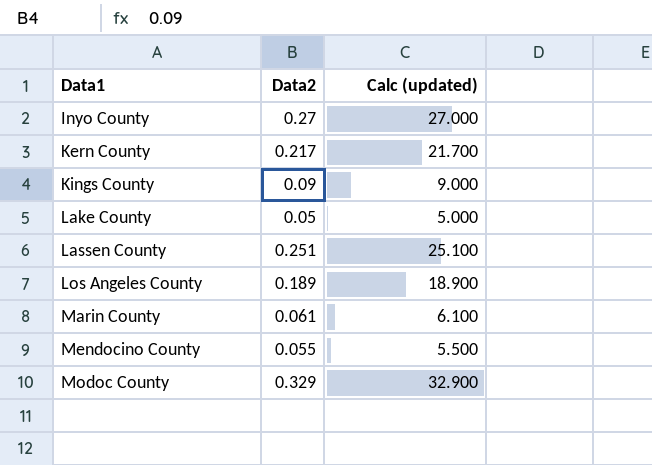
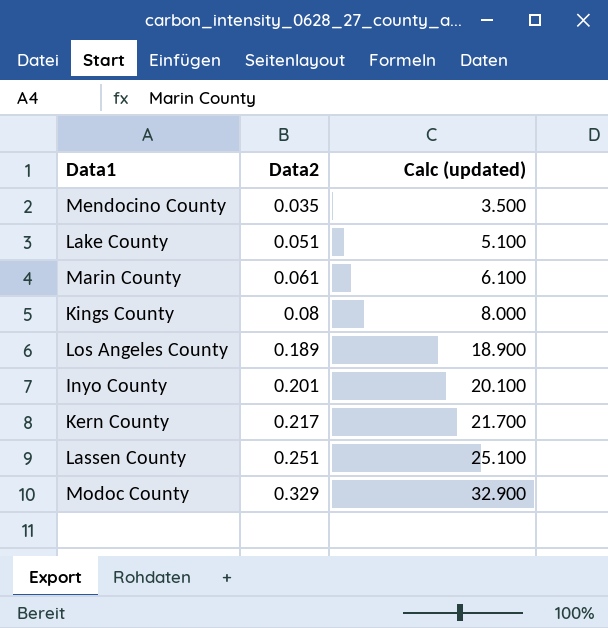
row order: Data1 ascending -> Data2 ascending
Mendocino County | Data2: 0.055 -> 0.035
Mendocino County | Calc (updated): 5.500 -> 3.500
Lake County | Data2: 0.05 -> 0.051
Lake County | Calc (updated): 5.000 -> 5.100
Kings County | Data2: 0.09 -> 0.08
Kings County | Calc (updated): 9.000 -> 8.000
Inyo County | Data2: 0.27 -> 0.201
Inyo County | Calc (updated): 27.000 -> 20.100

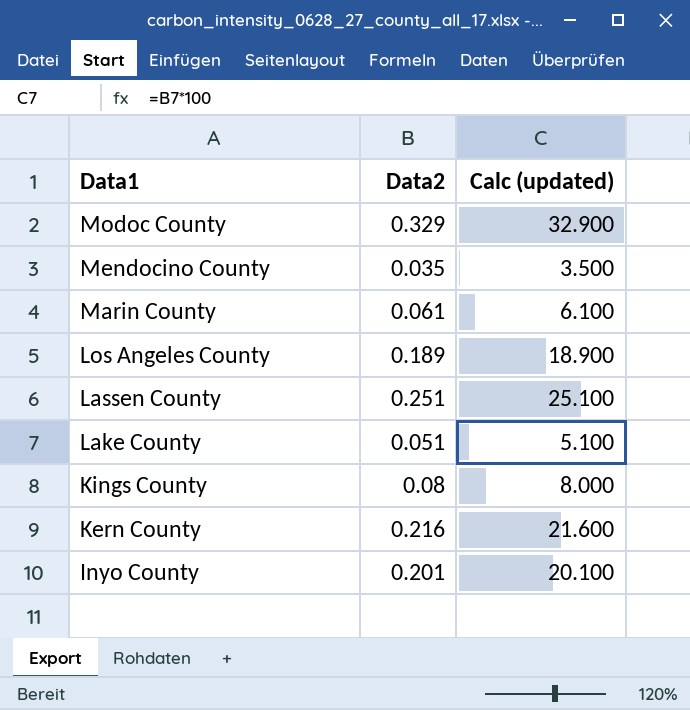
row order: Data2 ascending -> Data1 descending
Kern County | Data2: 0.217 -> 0.216
Kern County | Calc (updated): 21.700 -> 21.600

